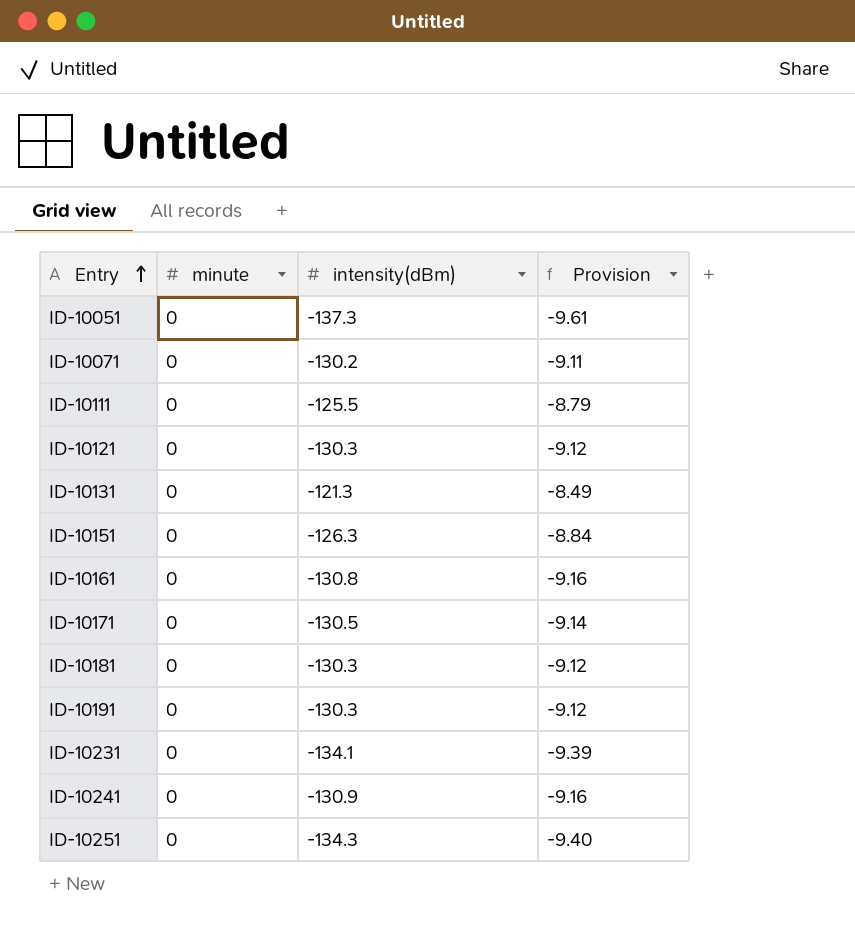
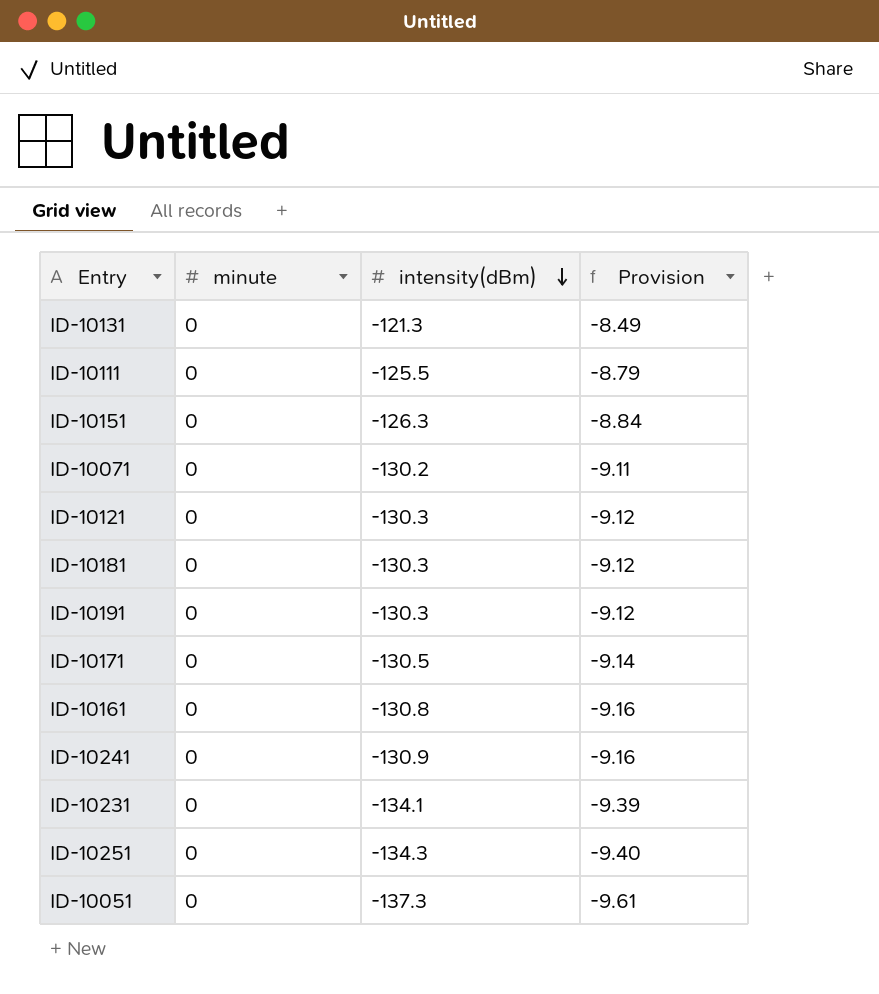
row order: Entry ascending -> intensity(dBm) descending

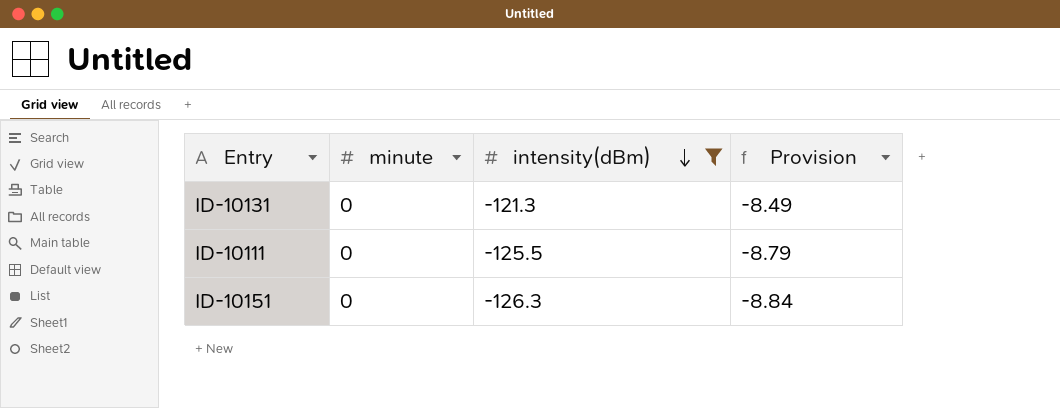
filter: none -> intensity(dBm) >= -126.3

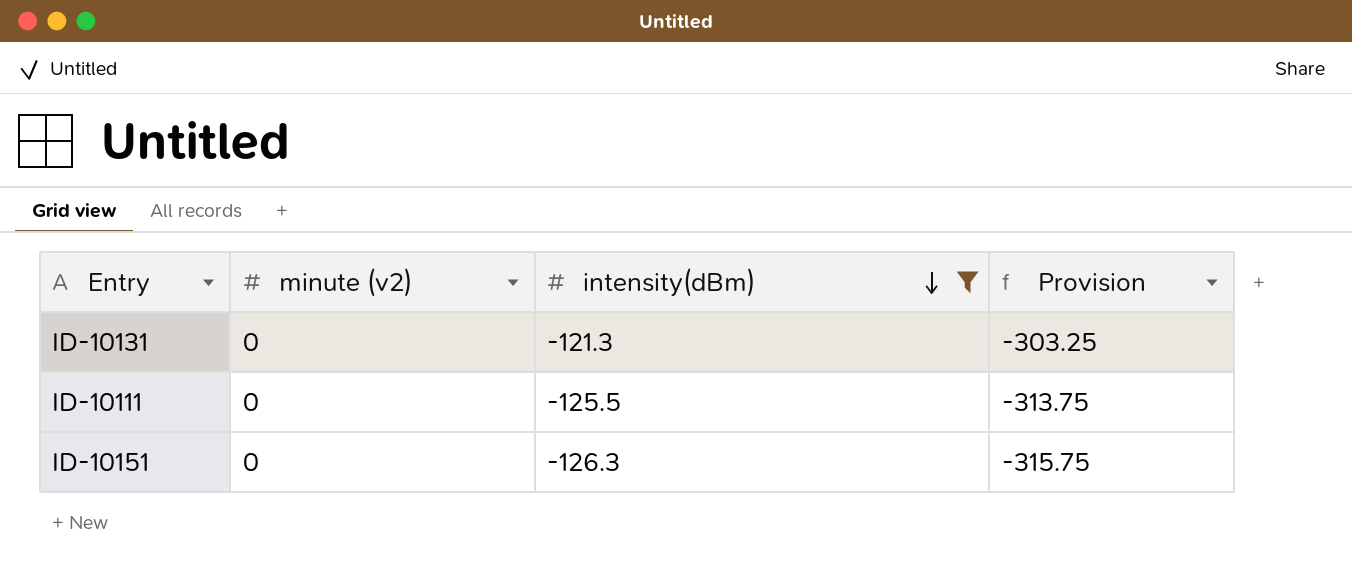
column name: minute -> minute (v2)
column Provision | formula: [intensity(dBm)] * 0.07 -> [intensity(dBm)] * 2.5

